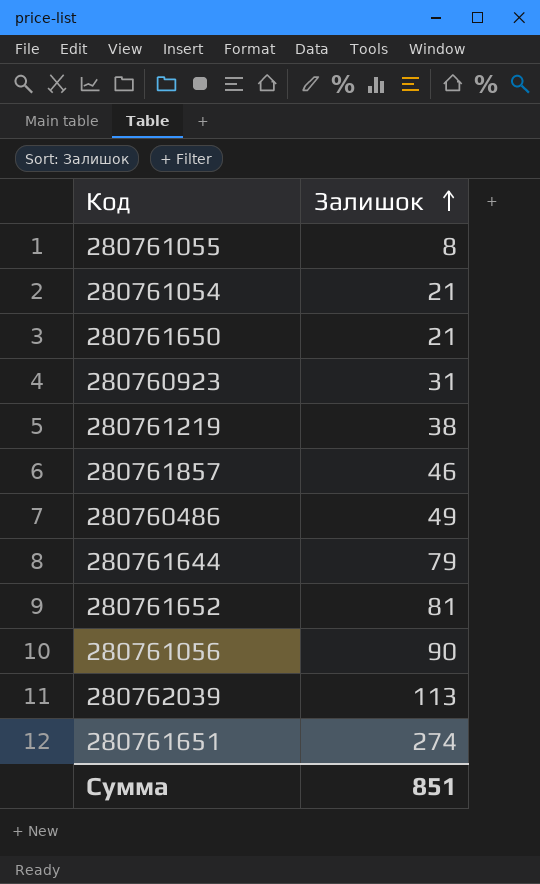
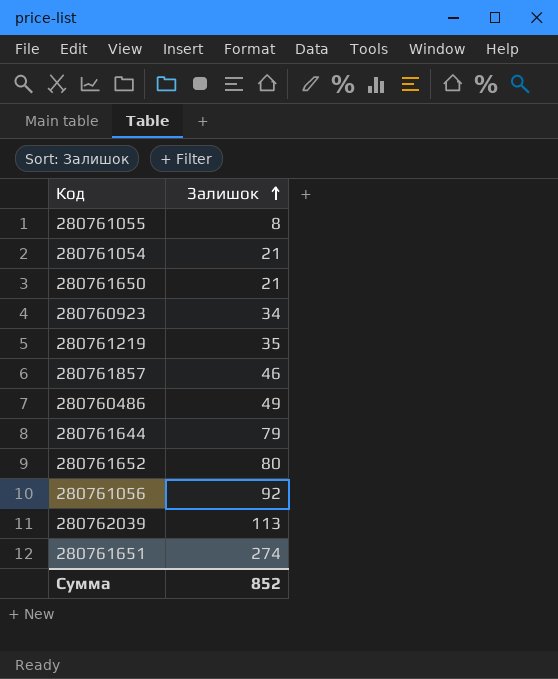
280760923 | Залишок: 31 -> 34
280761219 | Залишок: 38 -> 35
280761652 | Залишок: 81 -> 80
280761056 | Залишок: 90 -> 92
Сумма | Залишок: 851 -> 852

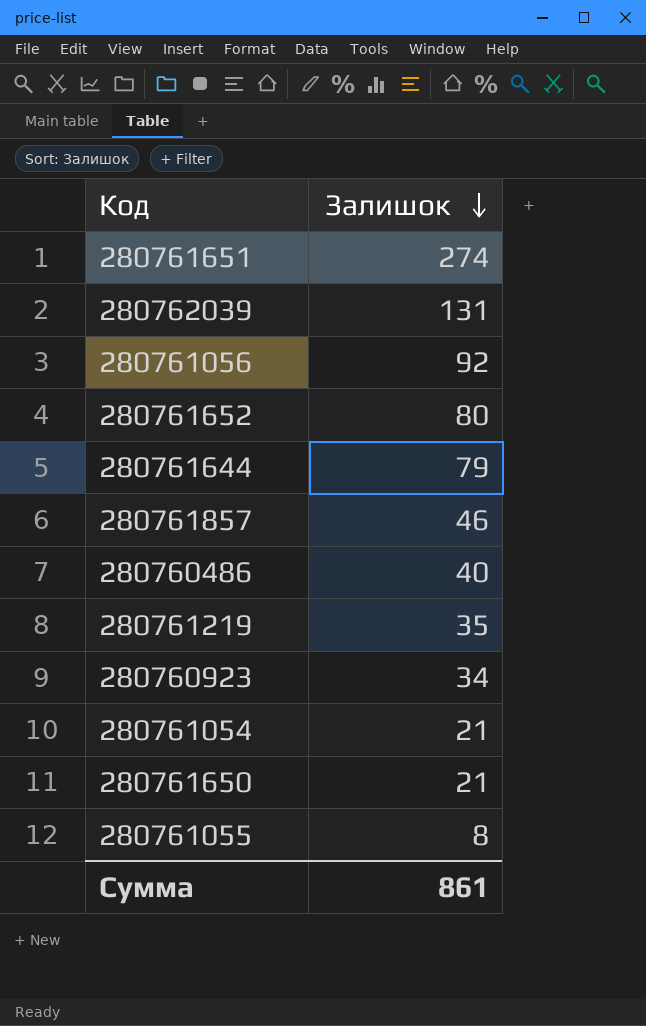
row order: Залишок ascending -> Залишок descending
280762039 | Залишок: 113 -> 131
280760486 | Залишок: 49 -> 40
Сумма | Залишок: 852 -> 861

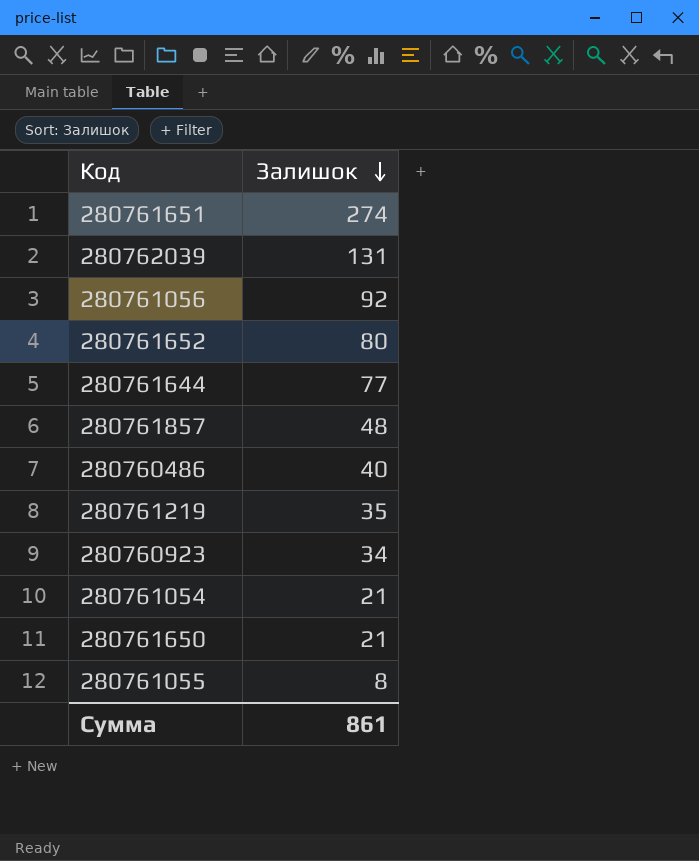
280761644 | Залишок: 79 -> 77
280761857 | Залишок: 46 -> 48

